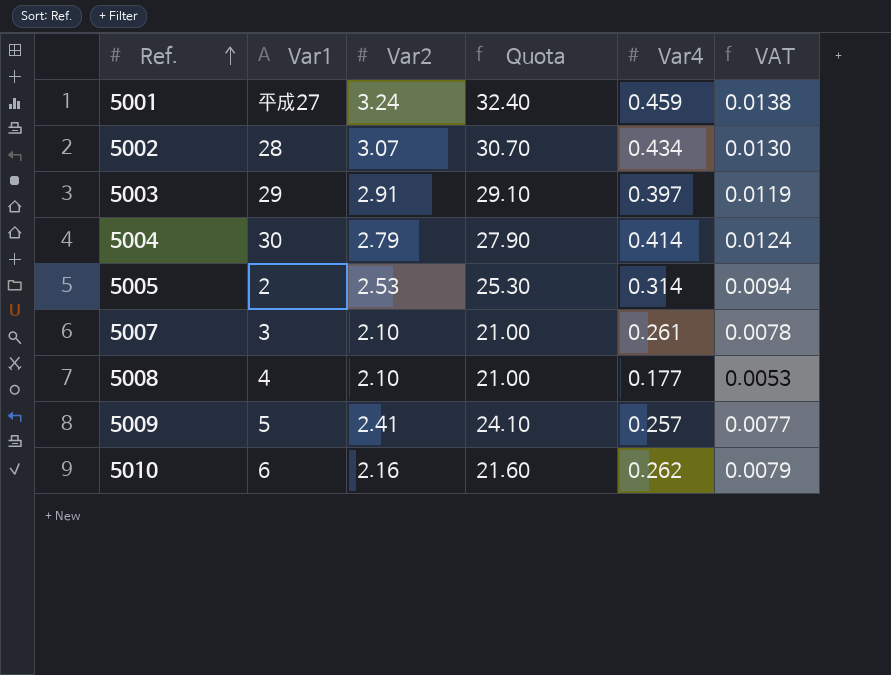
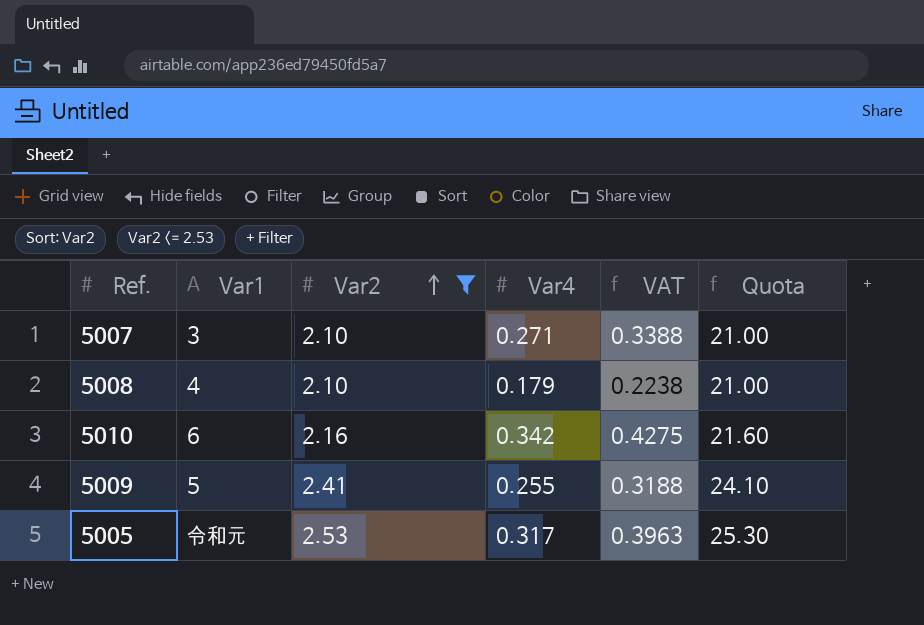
filter: none -> Var2 <= 2.53
row order: Ref. ascending -> Var2 ascending
column VAT | formula: [Var4] * 0.03 -> [Var4] * 1.25
column Quota | position: 4 -> 6
5007 | Var4: 0.261 -> 0.271
5008 | Var4: 0.177 -> 0.179
5010 | Var4: 0.262 -> 0.342
5009 | Var4: 0.257 -> 0.255
5005 | Var1: 2 -> 令和元
5005 | Var4: 0.314 -> 0.317

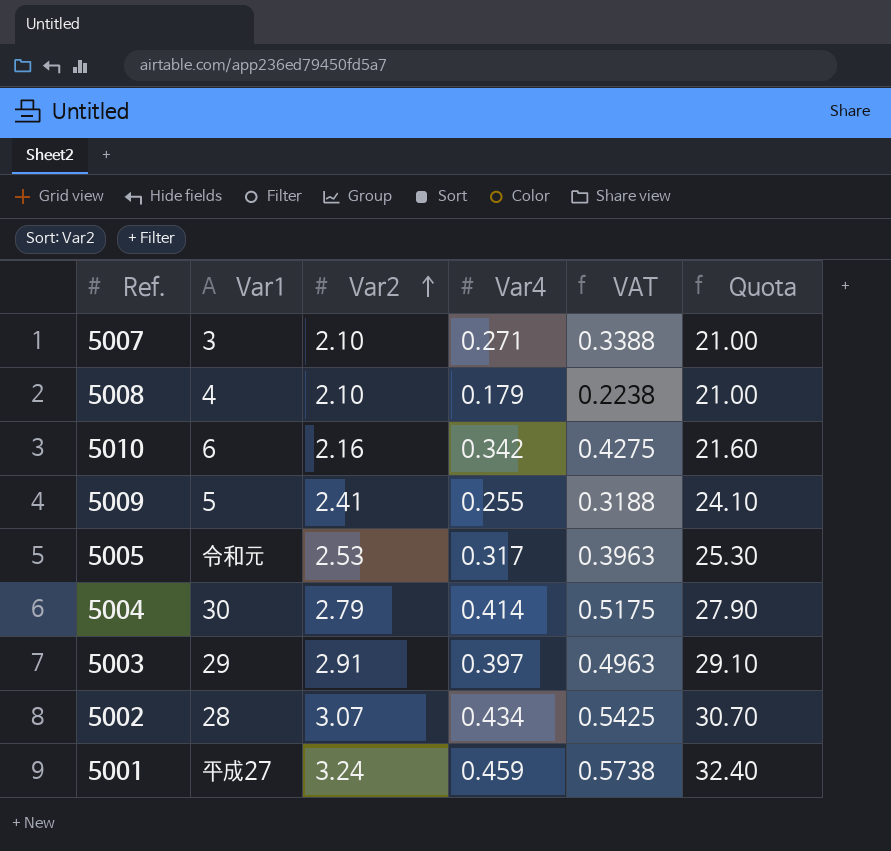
filter: Var2 <= 2.53 -> none

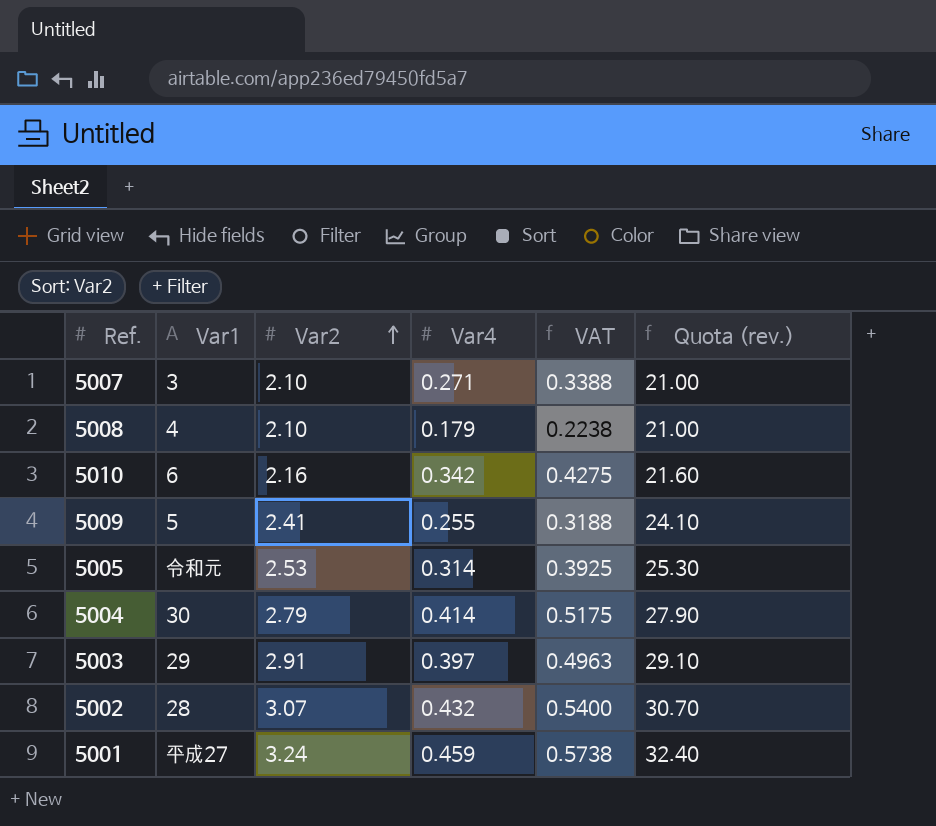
column name: Quota -> Quota (rev.)
5005 | Var4: 0.317 -> 0.314
5005 | VAT: 0.3963 -> 0.3925
5002 | Var4: 0.434 -> 0.432
5002 | VAT: 0.5425 -> 0.5400

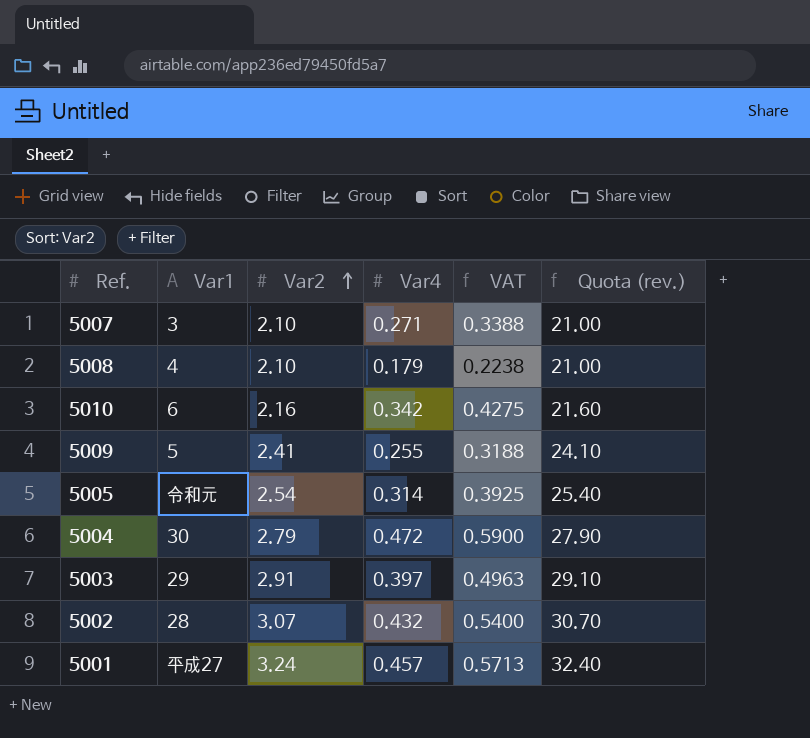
5005 | Var2: 2.53 -> 2.54
5005 | Quota (rev.): 25.30 -> 25.40
5004 | Var4: 0.414 -> 0.472
5004 | VAT: 0.5175 -> 0.5900
5001 | Var4: 0.459 -> 0.457
5001 | VAT: 0.5738 -> 0.5713

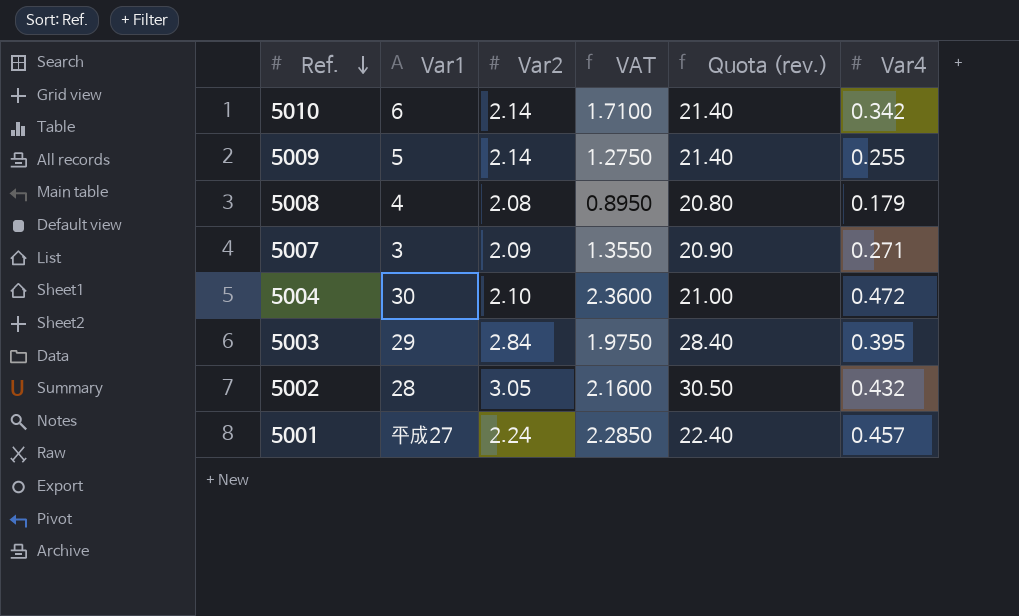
row order: Var2 ascending -> Ref. descending
column VAT | formula: [Var4] * 1.25 -> [Var4] * 5
column Var4 | position: 4 -> 6
row 5005: 令和元 | 2.54 | 0.314 | 0.3925 | 25.40 -> none
5010 | Var2: 2.16 -> 2.14
5010 | Quota (rev.): 21.60 -> 21.40
5009 | Var2: 2.41 -> 2.14
5009 | Quota (rev.): 24.10 -> 21.40
5008 | Var2: 2.10 -> 2.08
5008 | Quota (rev.): 21.00 -> 20.80
5007 | Var2: 2.10 -> 2.09
5007 | Quota (rev.): 21.00 -> 20.90
5004 | Var2: 2.79 -> 2.10
5004 | Quota (rev.): 27.90 -> 21.00
5003 | Var2: 2.91 -> 2.84
5003 | Quota (rev.): 29.10 -> 28.40
5003 | Var4: 0.397 -> 0.395
5002 | Var2: 3.07 -> 3.05
5002 | Quota (rev.): 30.70 -> 30.50
5001 | Var2: 3.24 -> 2.24
5001 | Quota (rev.): 32.40 -> 22.40

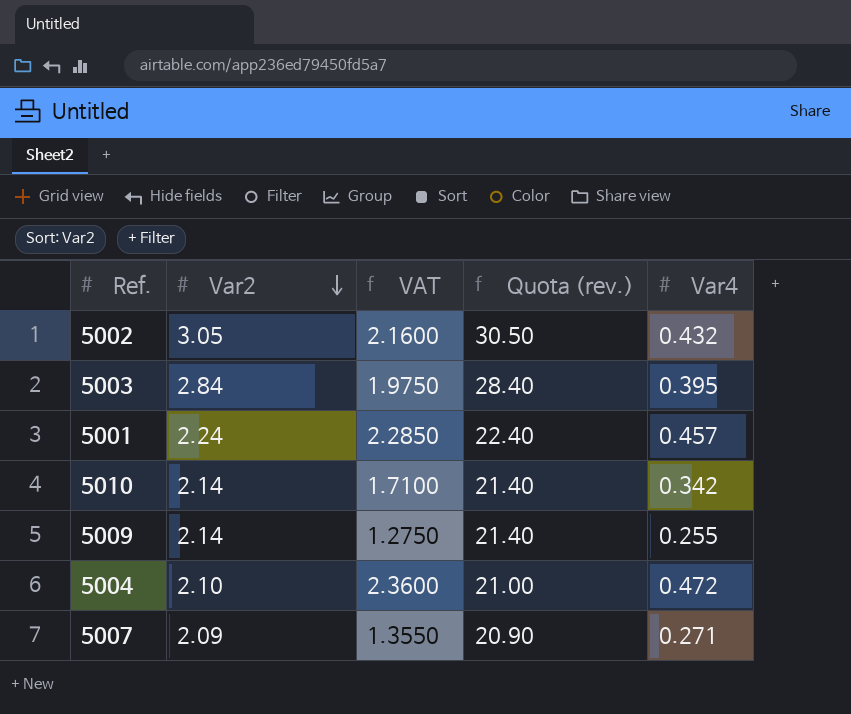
row order: Ref. descending -> Var2 descending
column Var1 | position: 2 -> none
row 5008: 4 | 2.08 | 0.8950 | 20.80 | 0.179 -> none

